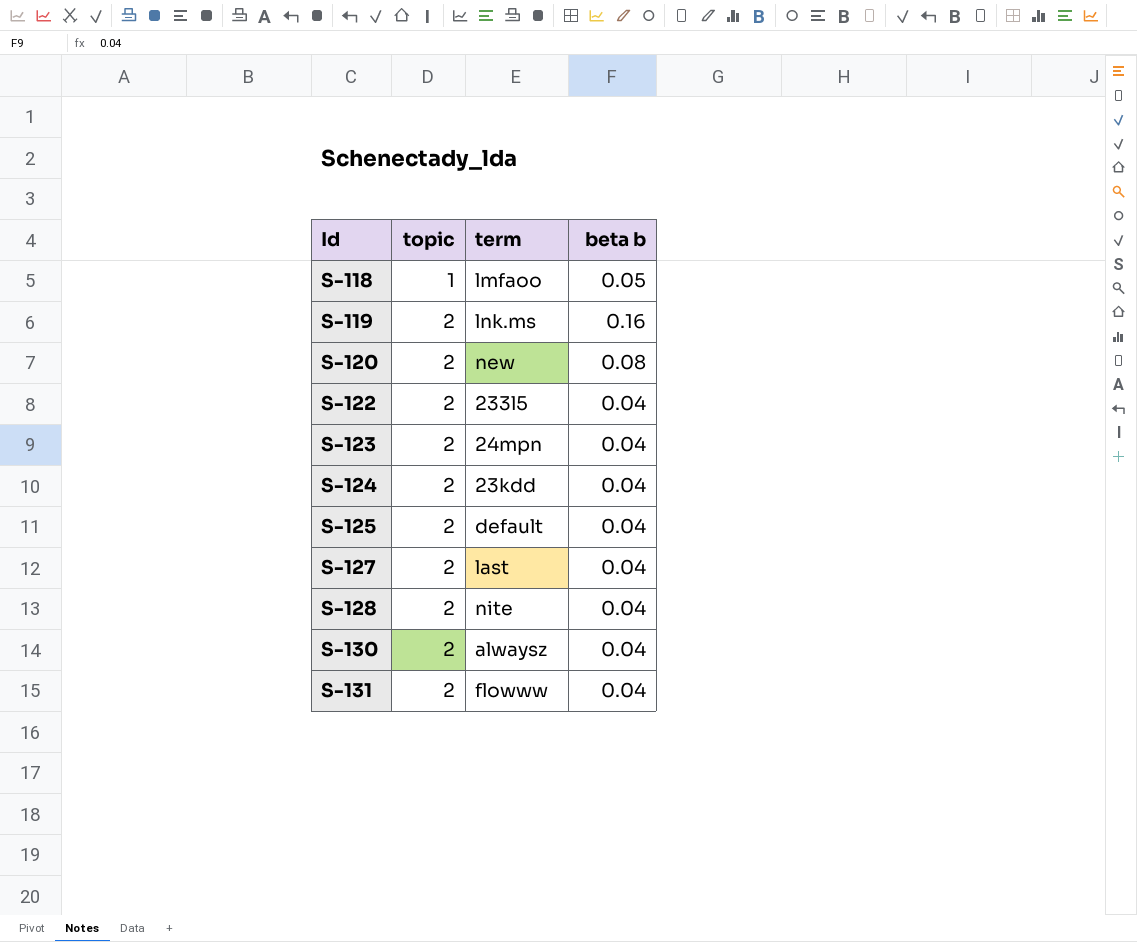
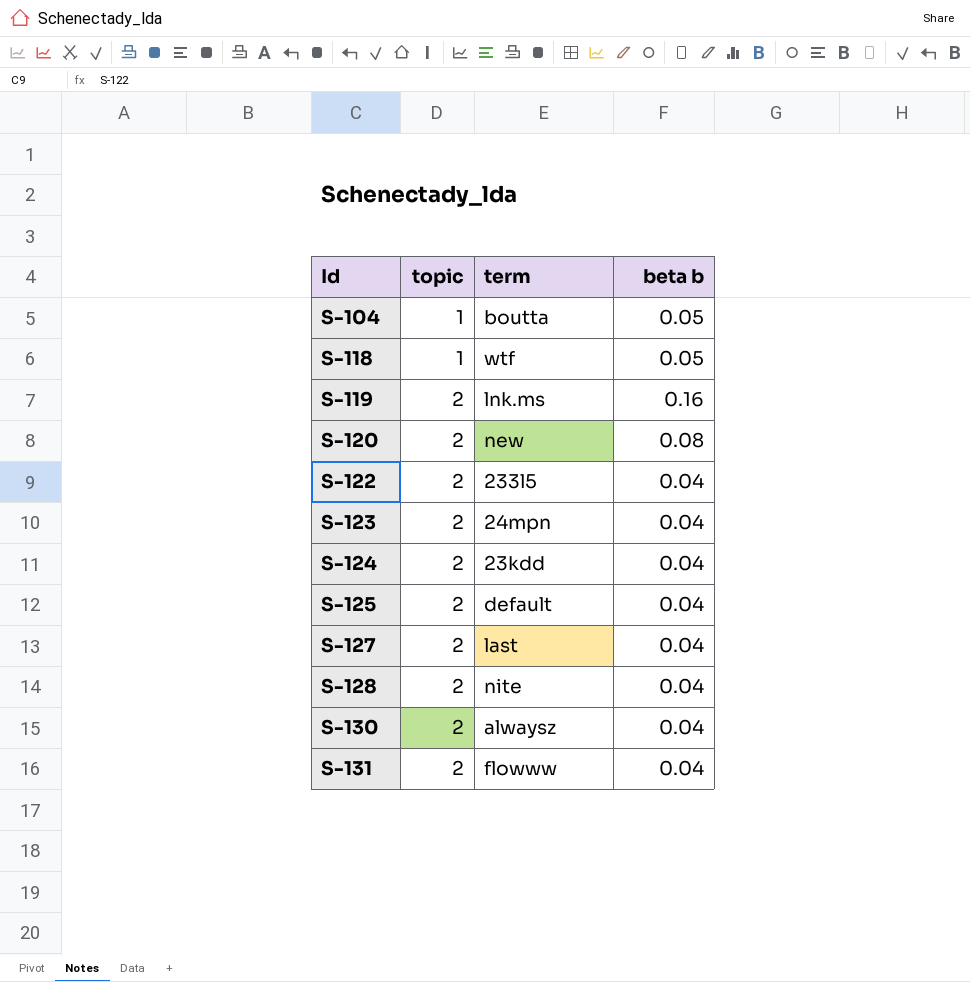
row S-104: none -> 1 | boutta | 0.05
S-118 | term: lmfaoo -> wtf

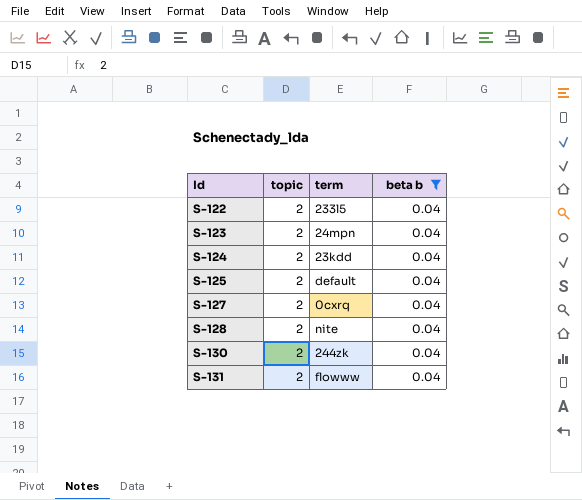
filter: none -> beta b = 0.04
S-127 | term: last -> 0cxrq
S-130 | term: alwaysz -> 244zk

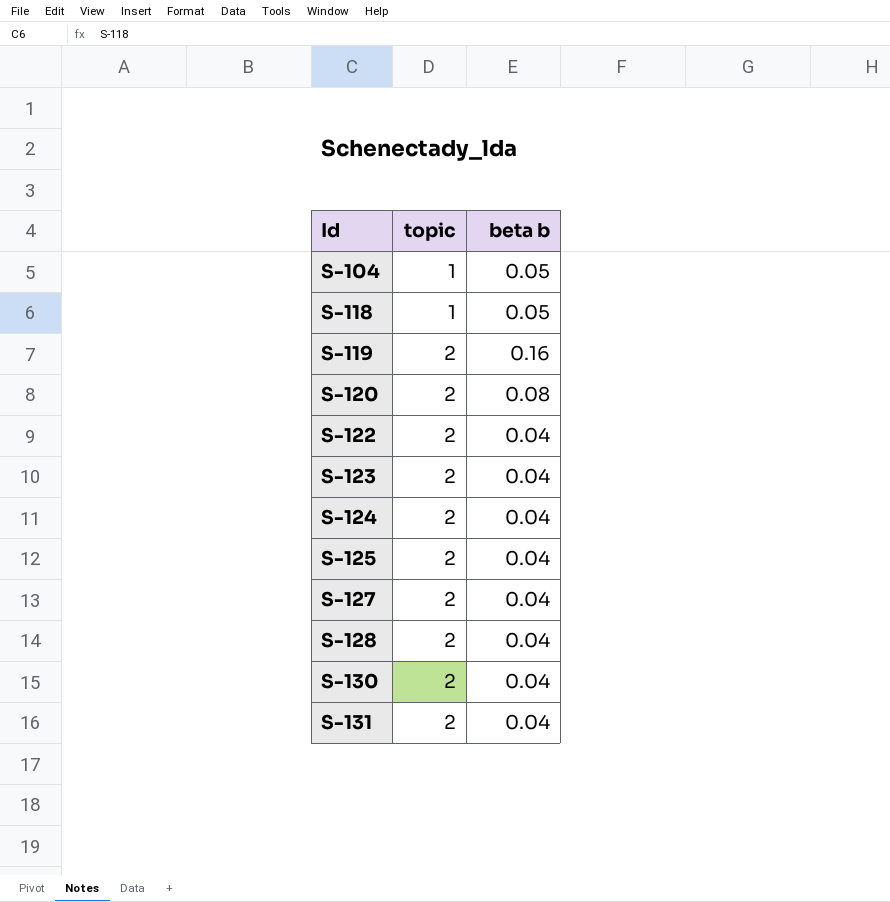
filter: beta b = 0.04 -> none
column term | position: 3 -> none

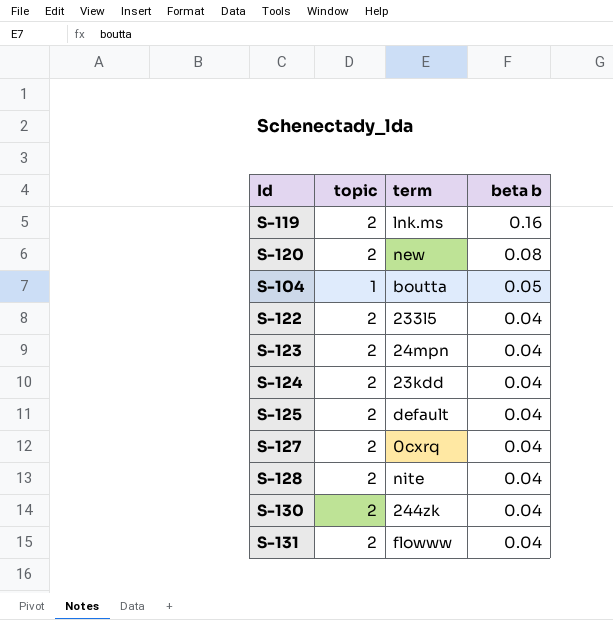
row order: Id ascending -> beta b descending
column term | position: none -> 3
row S-118: 1 | 0.05 -> none

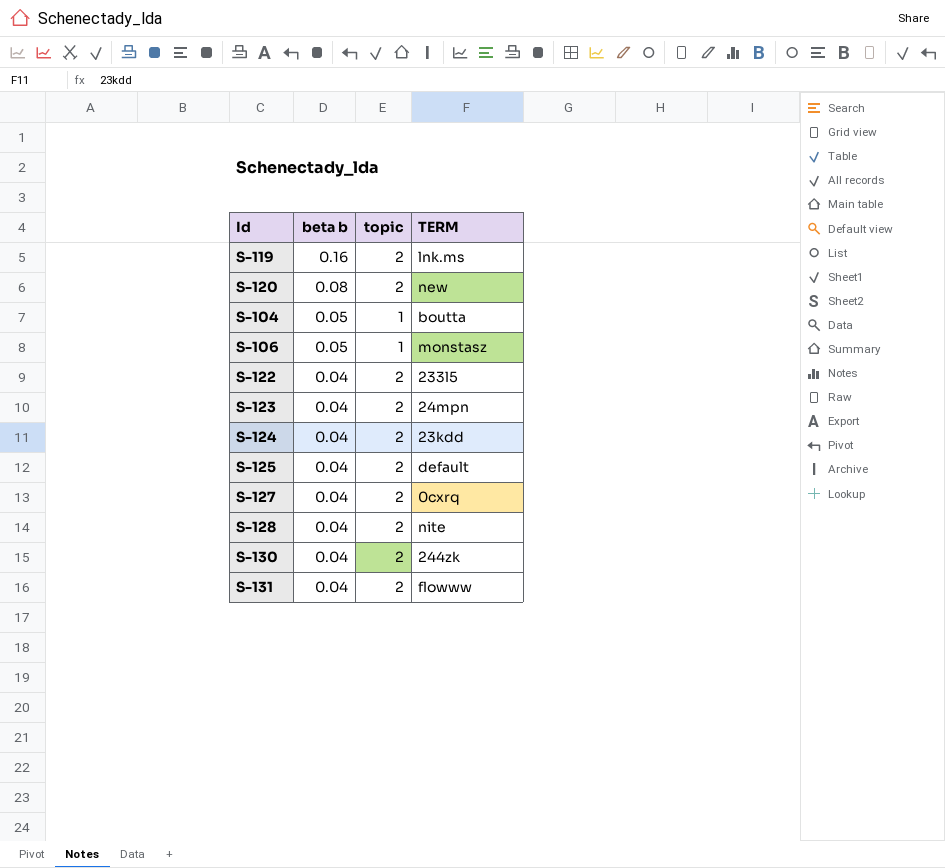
column beta b | position: 4 -> 2
column name: term -> TERM
row S-106: none -> 0.05 | 1 | monstasz

